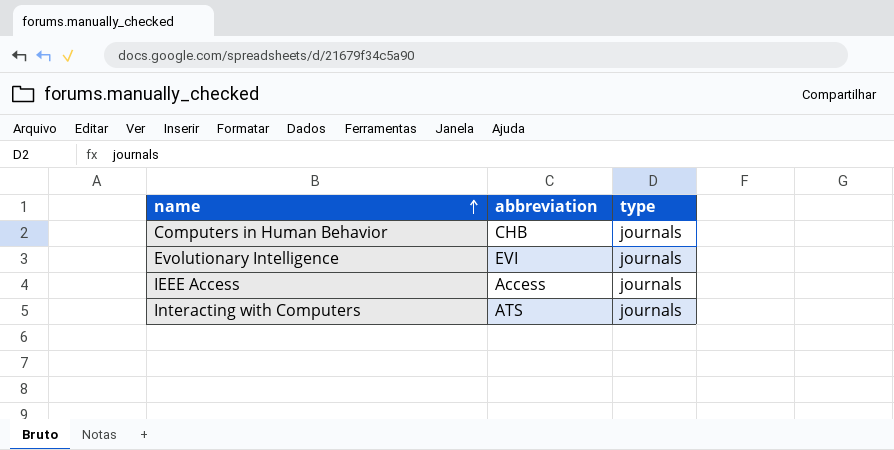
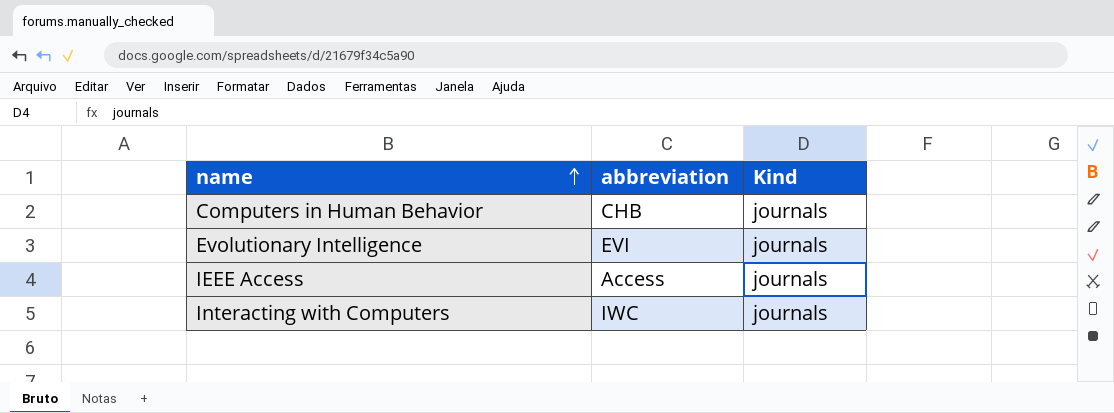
column name: type -> Kind
Interacting with Computers | abbreviation: ATS -> IWC

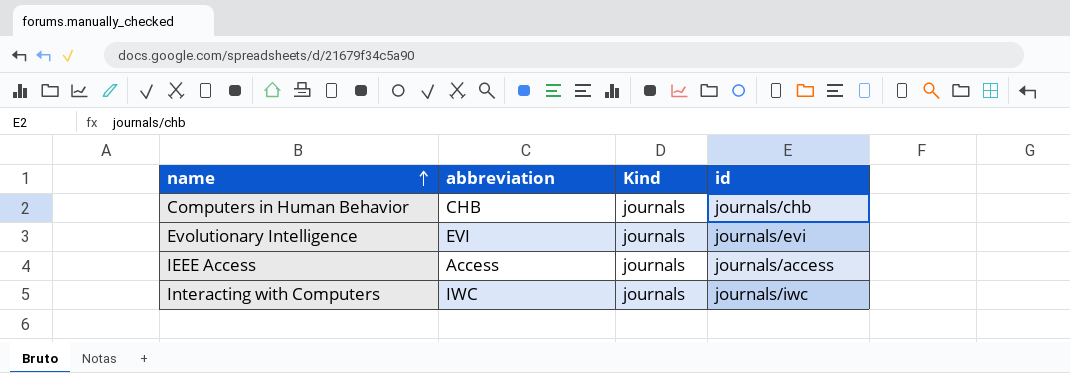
column id | position: none -> 4

